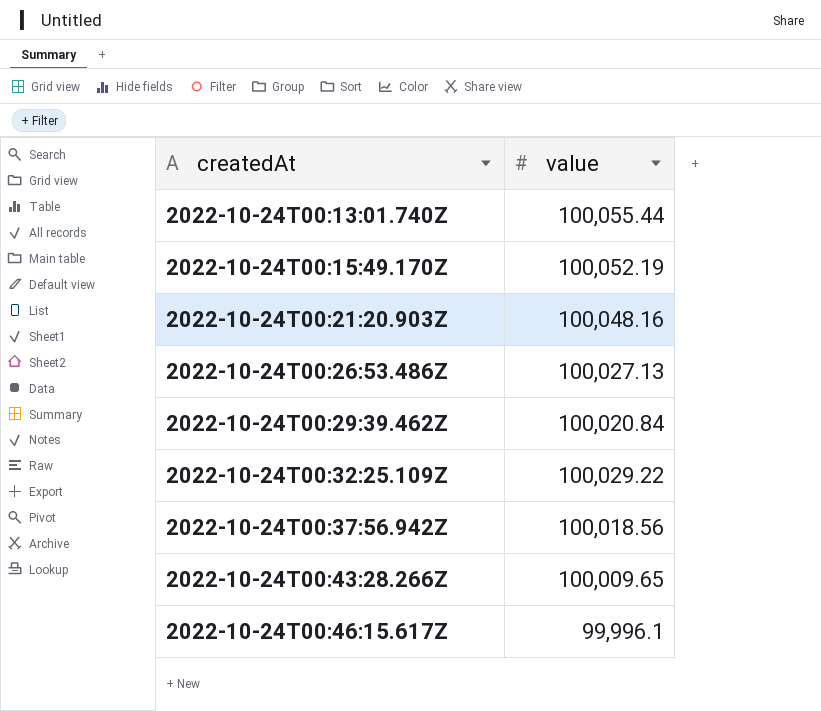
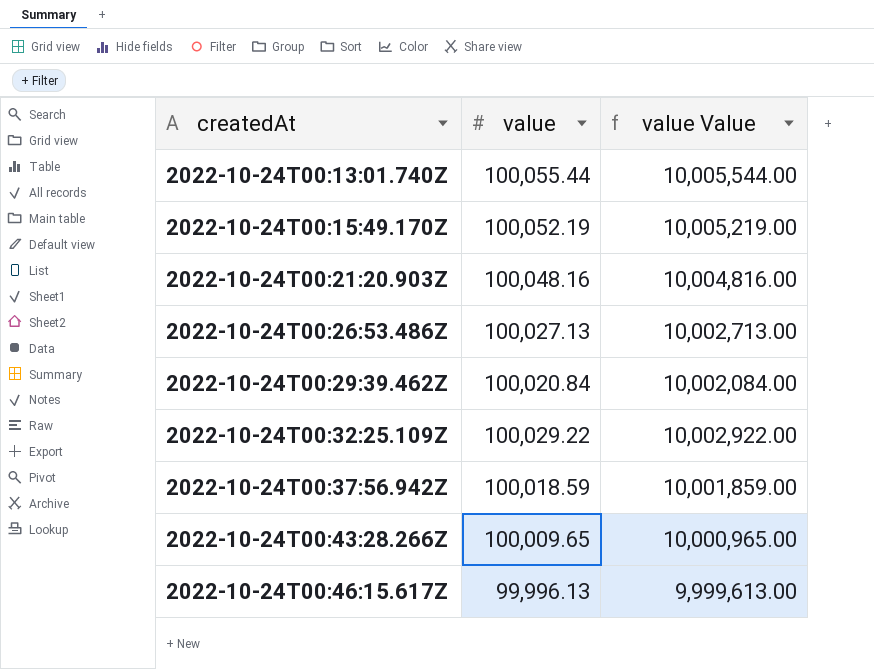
column value Value | formula: none -> [value] * 100
2022-10-24T00:37:56.942Z | value: 100,018.56 -> 100,018.59
2022-10-24T00:46:15.617Z | value: 99,996.1 -> 99,996.13

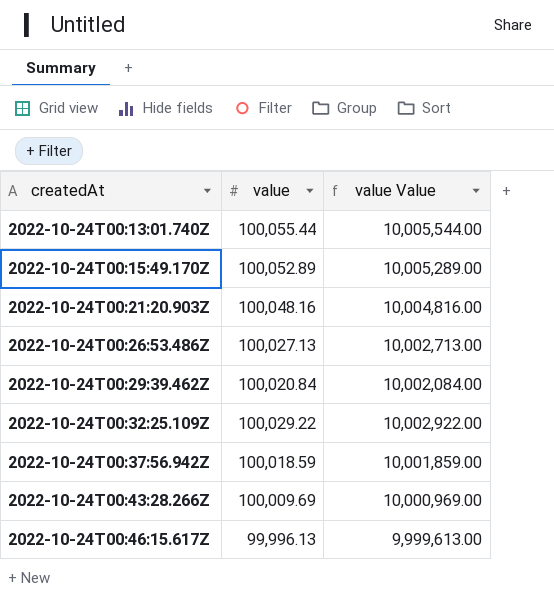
2022-10-24T00:15:49.170Z | value: 100,052.19 -> 100,052.89
2022-10-24T00:15:49.170Z | value Value: 10,005,219.00 -> 10,005,289.00
2022-10-24T00:43:28.266Z | value: 100,009.65 -> 100,009.69
2022-10-24T00:43:28.266Z | value Value: 10,000,965.00 -> 10,000,969.00

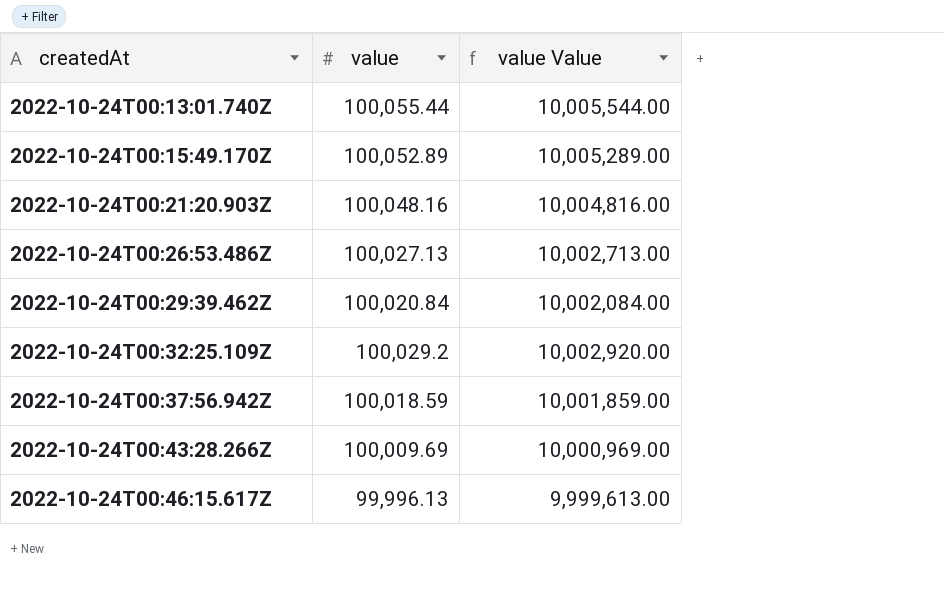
2022-10-24T00:32:25.109Z | value: 100,029.22 -> 100,029.2
2022-10-24T00:32:25.109Z | value Value: 10,002,922.00 -> 10,002,920.00

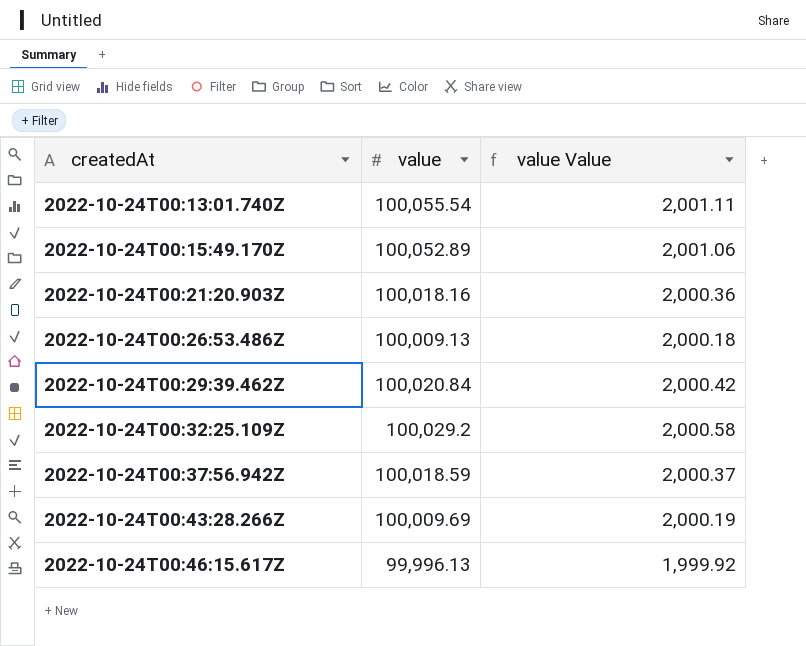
column value Value | formula: [value] * 100 -> [value] * 0.02
2022-10-24T00:13:01.740Z | value: 100,055.44 -> 100,055.54
2022-10-24T00:21:20.903Z | value: 100,048.16 -> 100,018.16
2022-10-24T00:26:53.486Z | value: 100,027.13 -> 100,009.13

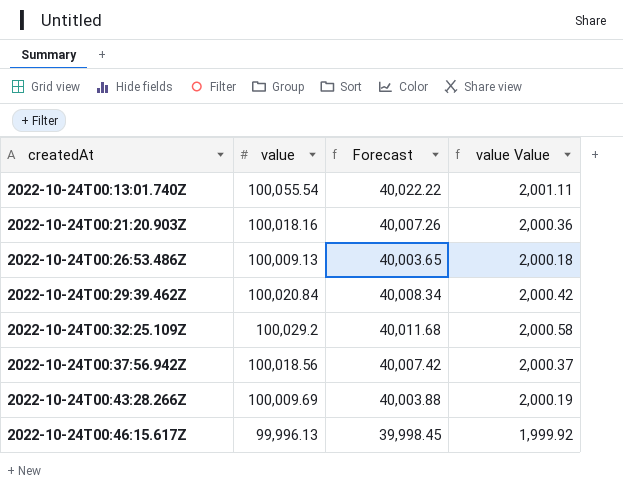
column Forecast | formula: none -> [value] * 0.4
row 2022-10-24T00:15:49.170Z: 100,052.89 | 2,001.06 -> none
2022-10-24T00:37:56.942Z | value: 100,018.59 -> 100,018.56

